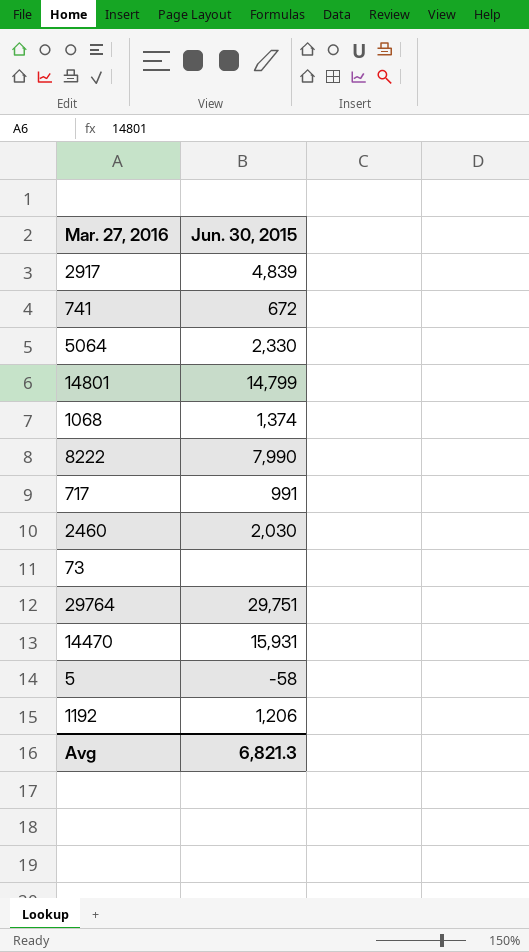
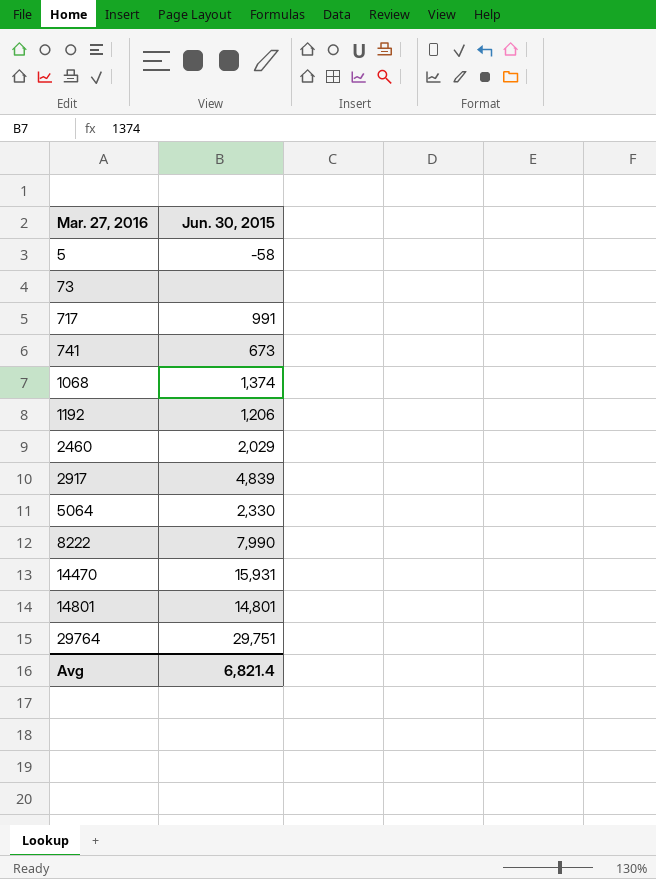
row order: none -> Mar. 27, 2016 ascending
741 | Jun. 30, 2015: 672 -> 673
2460 | Jun. 30, 2015: 2,030 -> 2,029
14801 | Jun. 30, 2015: 14,799 -> 14,801
Avg | Jun. 30, 2015: 6,821.3 -> 6,821.4

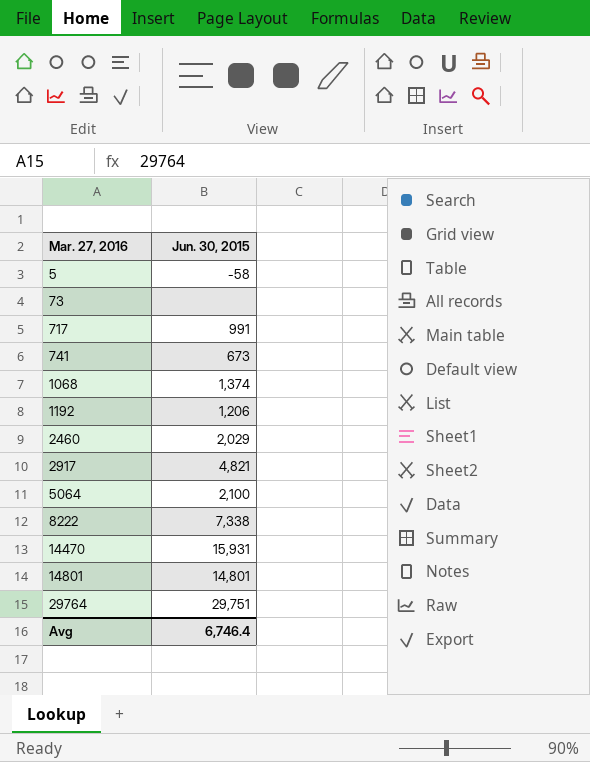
2917 | Jun. 30, 2015: 4,839 -> 4,821
5064 | Jun. 30, 2015: 2,330 -> 2,100
8222 | Jun. 30, 2015: 7,990 -> 7,338
Avg | Jun. 30, 2015: 6,821.4 -> 6,746.4

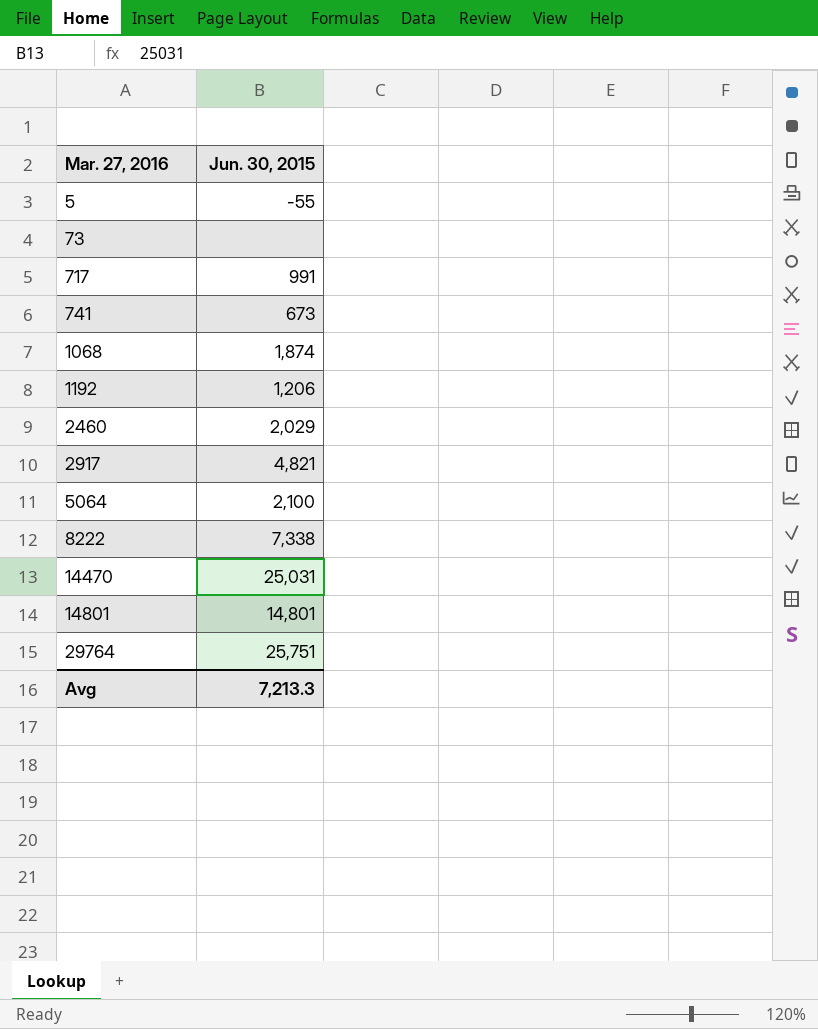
5 | Jun. 30, 2015: -58 -> -55
1068 | Jun. 30, 2015: 1,374 -> 1,874
14470 | Jun. 30, 2015: 15,931 -> 25,031
29764 | Jun. 30, 2015: 29,751 -> 25,751
Avg | Jun. 30, 2015: 6,746.4 -> 7,213.3

